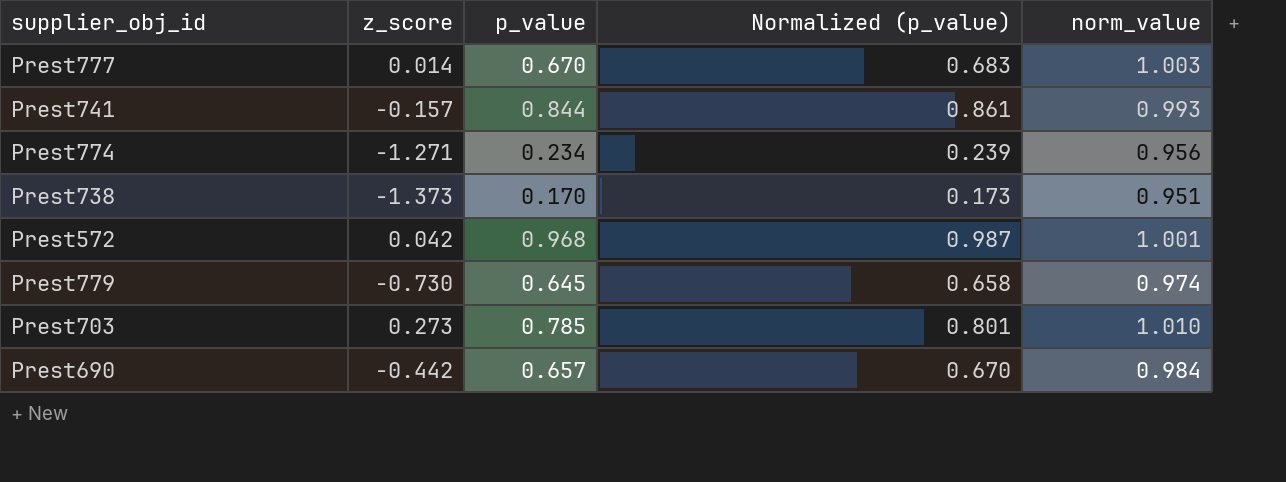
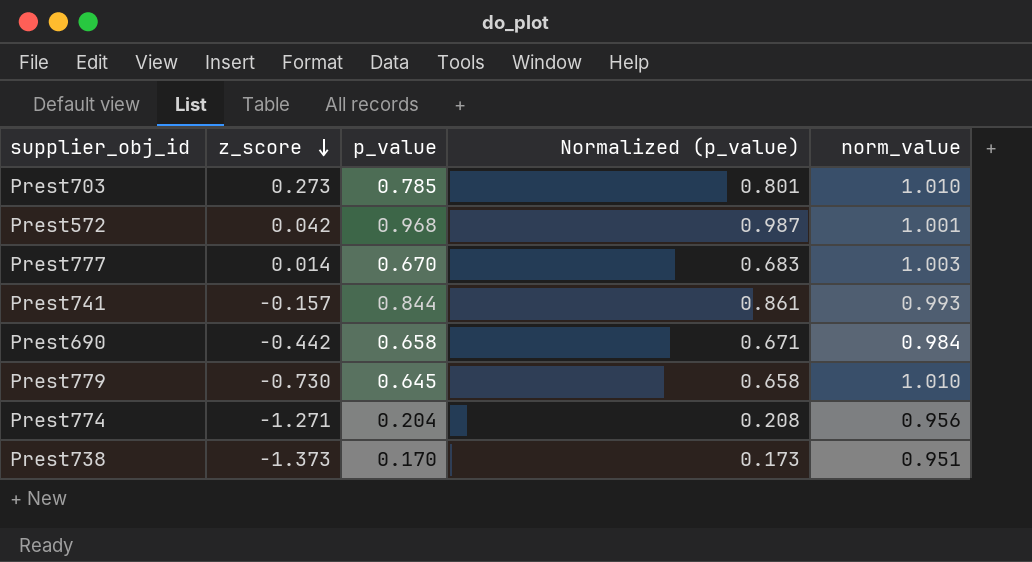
row order: none -> z_score descending
Prest690 | p_value: 0.657 -> 0.658
Prest690 | Normalized (p_value): 0.670 -> 0.671
Prest779 | norm_value: 0.974 -> 1.010
Prest774 | p_value: 0.234 -> 0.204
Prest774 | Normalized (p_value): 0.239 -> 0.208

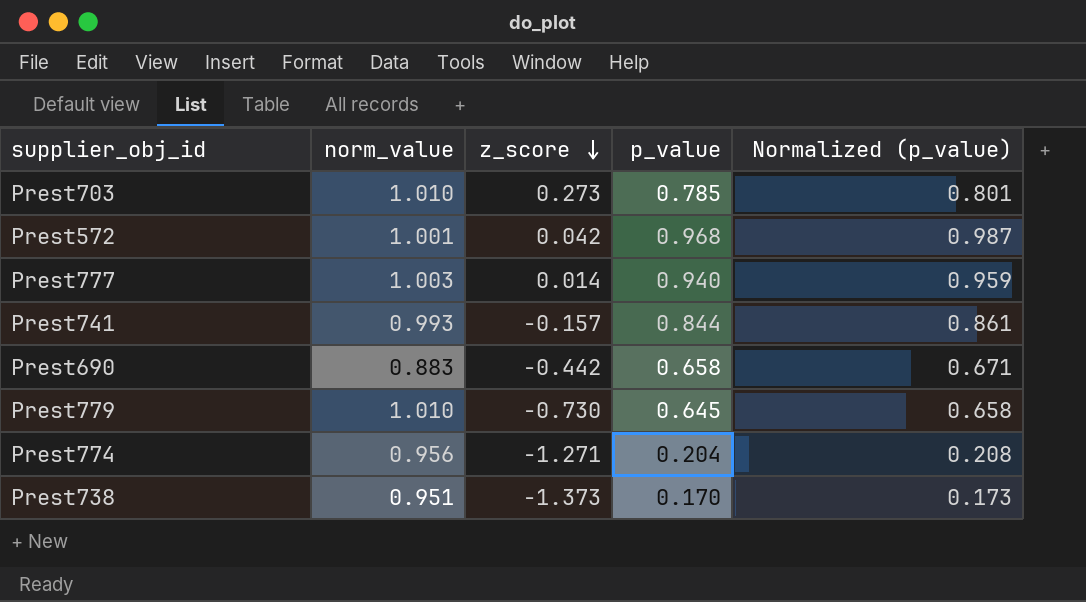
column norm_value | position: 5 -> 2
Prest777 | p_value: 0.670 -> 0.940
Prest777 | Normalized (p_value): 0.683 -> 0.959
Prest690 | norm_value: 0.984 -> 0.883

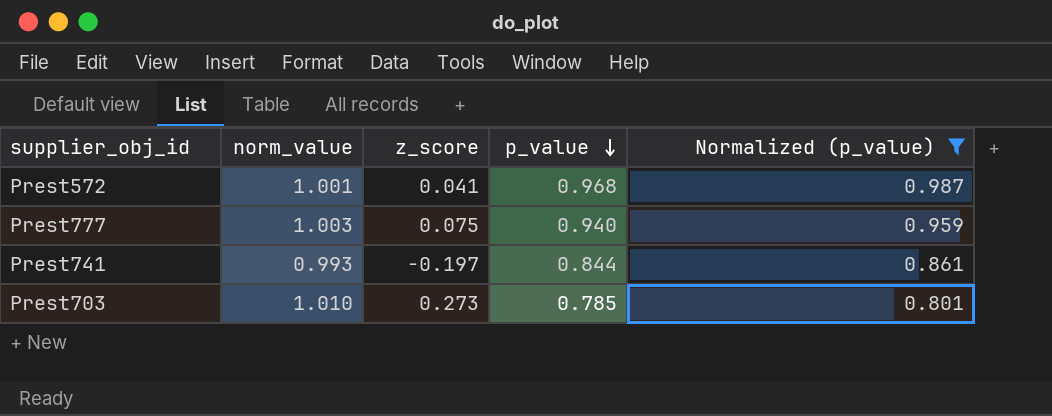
filter: none -> Normalized (p_value) >= 0.801
row order: z_score descending -> p_value descending
Prest572 | z_score: 0.042 -> 0.041
Prest777 | z_score: 0.014 -> 0.075
Prest741 | z_score: -0.157 -> -0.197

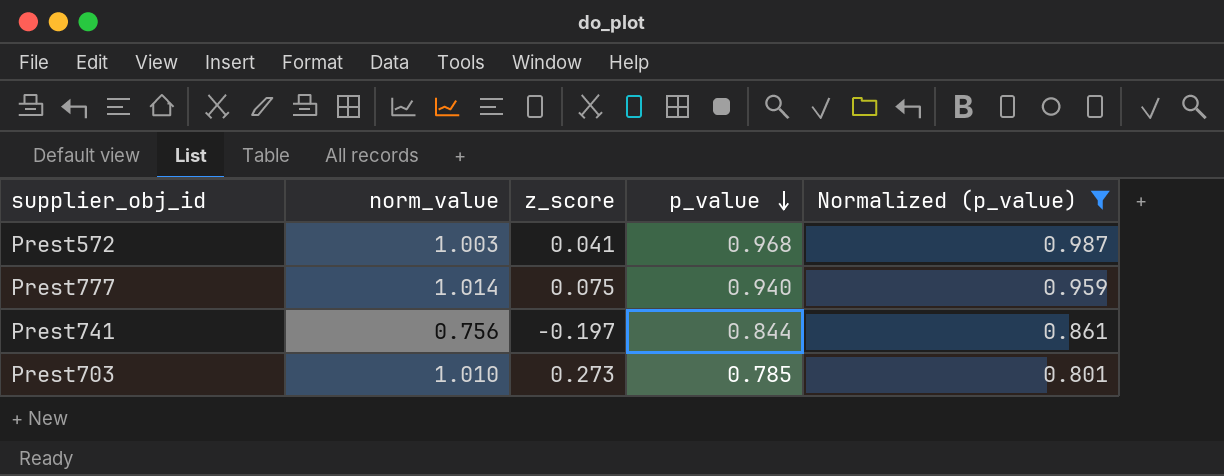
Prest572 | norm_value: 1.001 -> 1.003
Prest777 | norm_value: 1.003 -> 1.014
Prest741 | norm_value: 0.993 -> 0.756

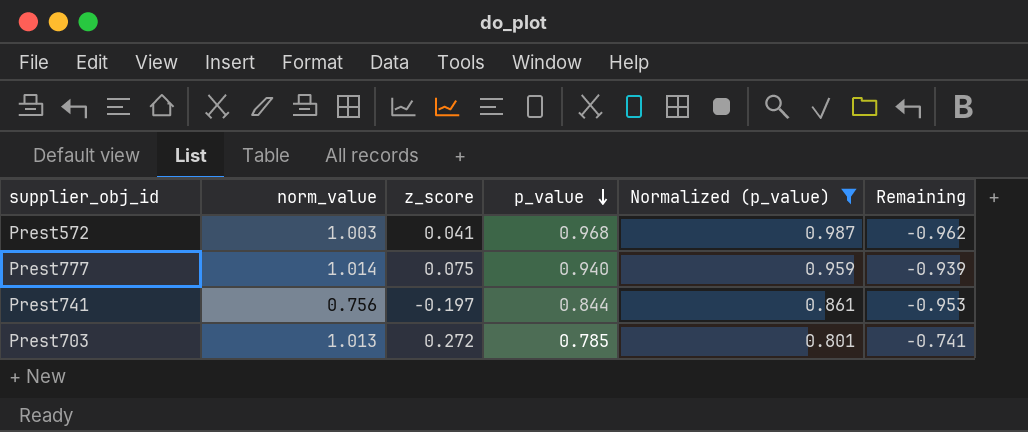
column Remaining | formula: none -> [z_score] - [norm_value]
Prest703 | norm_value: 1.010 -> 1.013
Prest703 | z_score: 0.273 -> 0.272

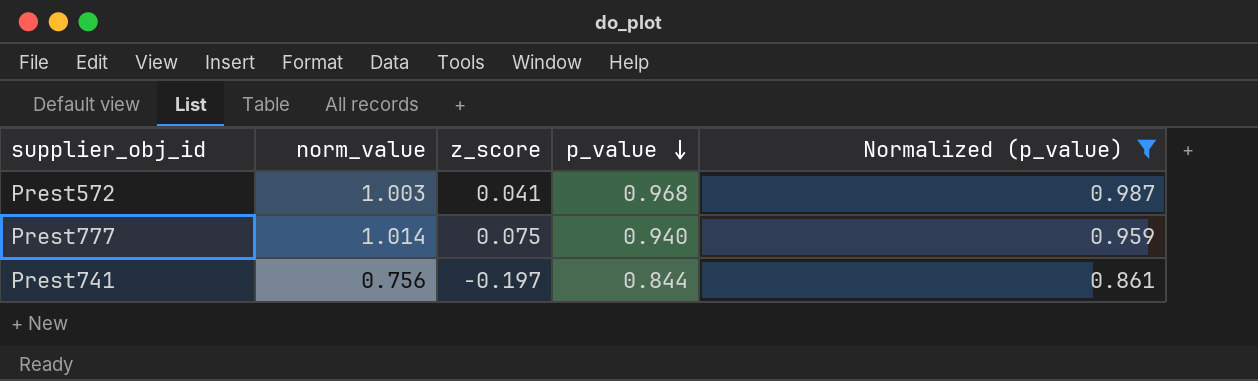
column Remaining | formula: [z_score] - [norm_value] -> none
row Prest703: 1.013 | 0.272 | 0.785 | 0.801 | -0.741 -> none

